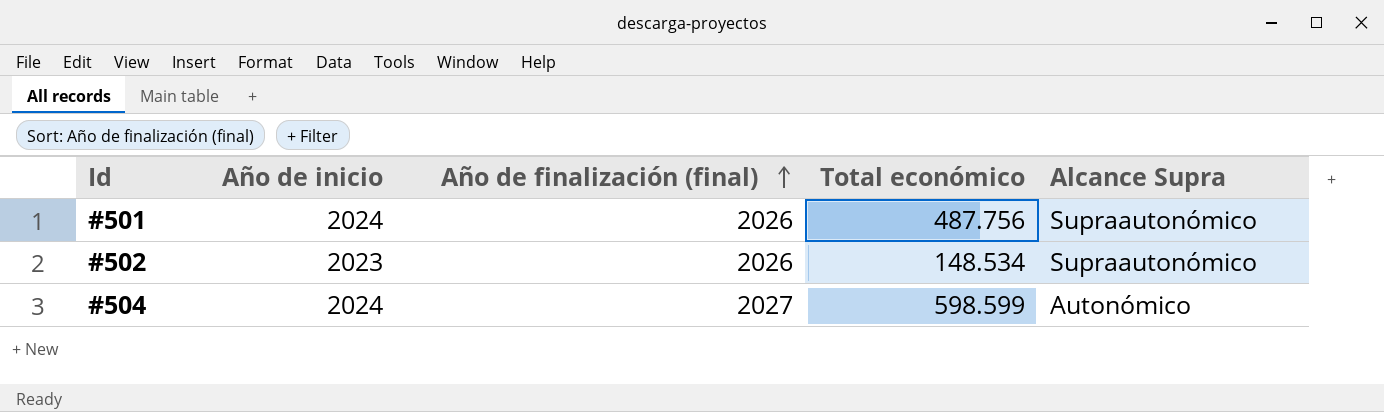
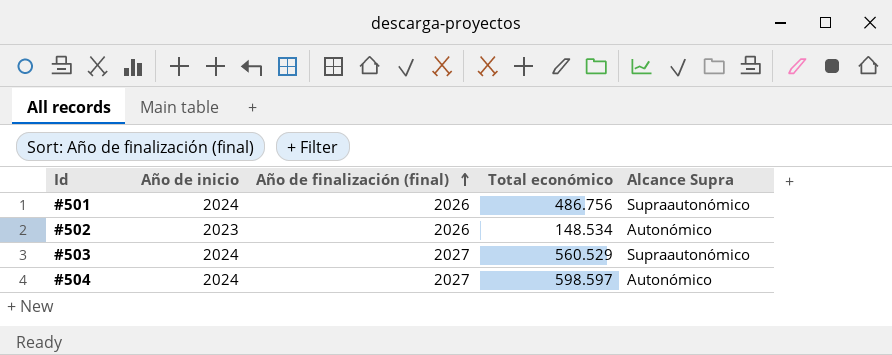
#501 | Total económico: 487.756 -> 486.756
#502 | Alcance Supra: Supraautonómico -> Autonómico
row #503: none -> 2024 | 2027 | 560.529 | Supraautonómico
#504 | Total económico: 598.599 -> 598.597

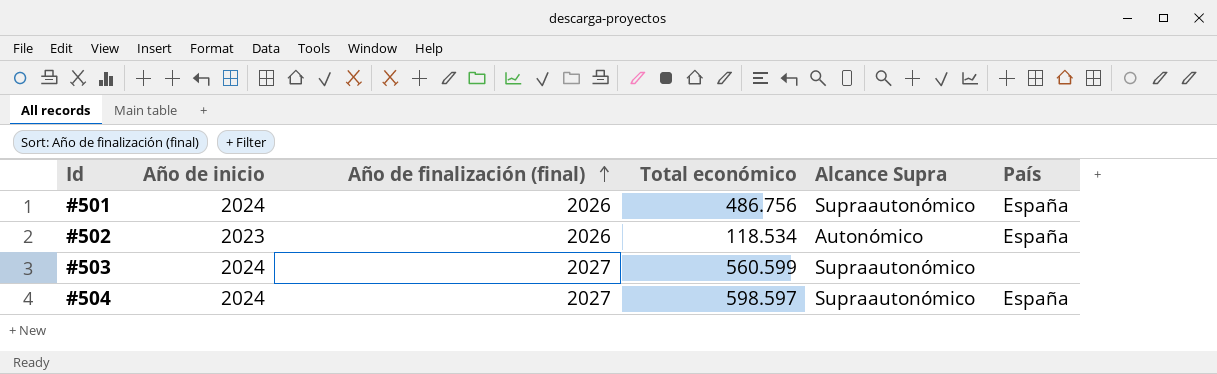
column País | position: none -> 6
#502 | Total económico: 148.534 -> 118.534
#503 | Total económico: 560.529 -> 560.599
#504 | Alcance Supra: Autonómico -> Supraautonómico

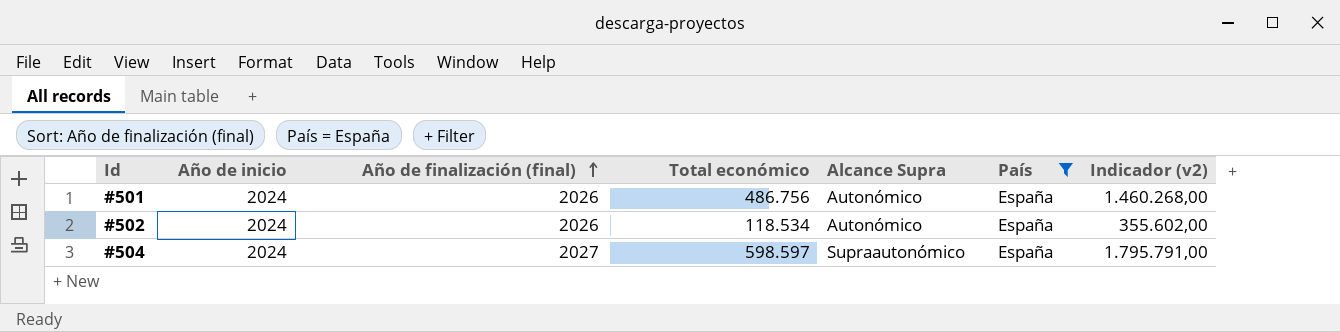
filter: none -> País = España
column Indicador (v2) | formula: none -> [Total económico] * 3
#501 | Alcance Supra: Supraautonómico -> Autonómico
#502 | Año de inicio: 2023 -> 2024

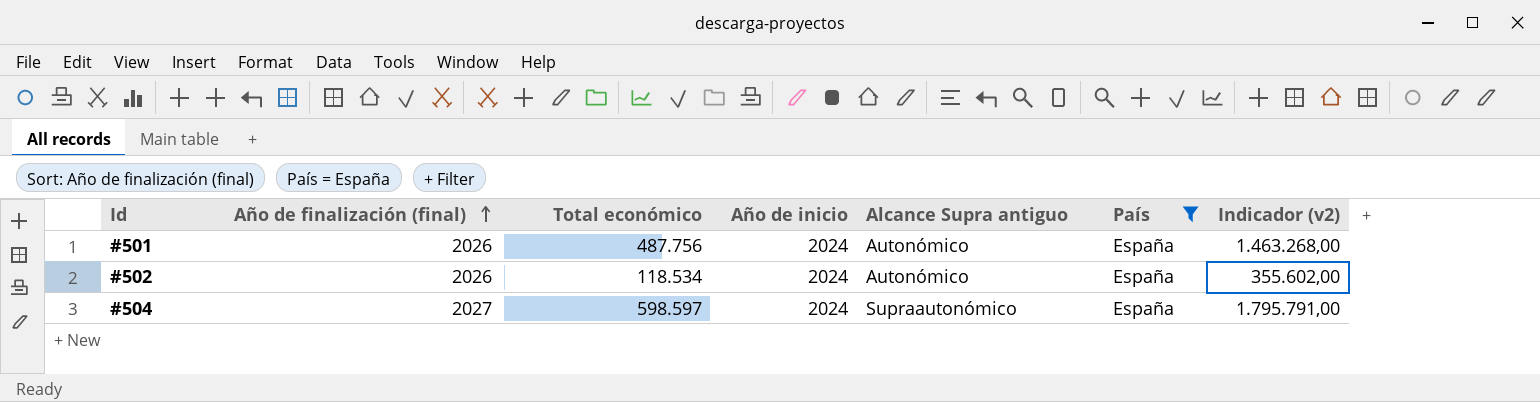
column Año de inicio | position: 2 -> 4
column name: Alcance Supra -> Alcance Supra antiguo
#501 | Total económico: 486.756 -> 487.756
#501 | Indicador (v2): 1.460.268,00 -> 1.463.268,00

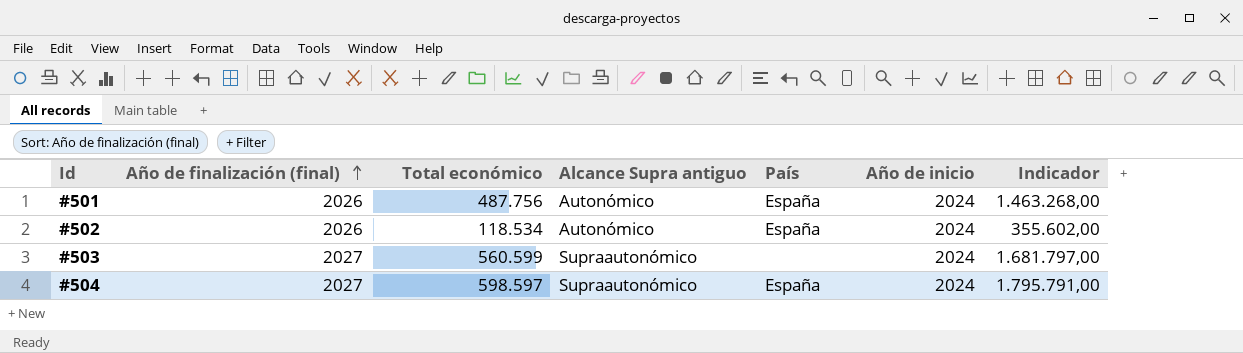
filter: País = España -> none
column Año de inicio | position: 4 -> 6
column name: Indicador (v2) -> Indicador

